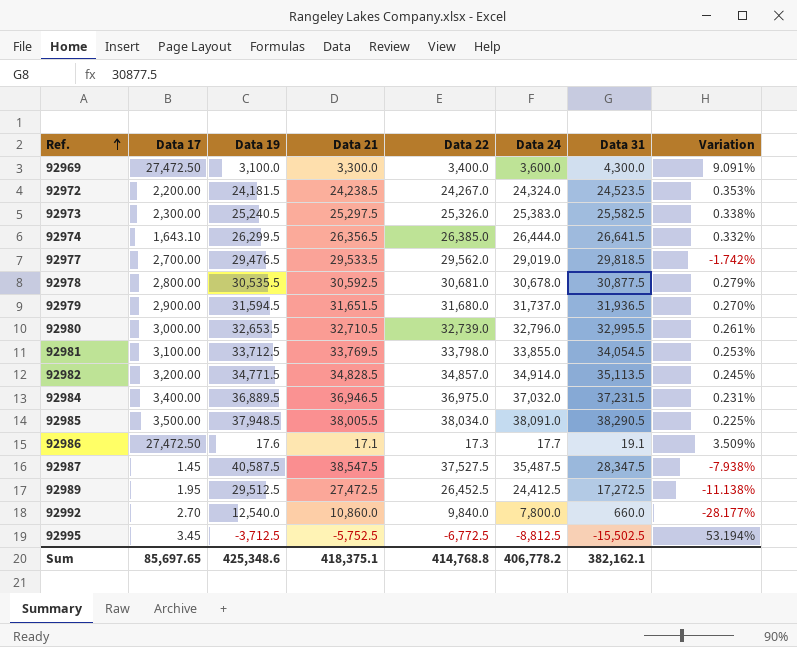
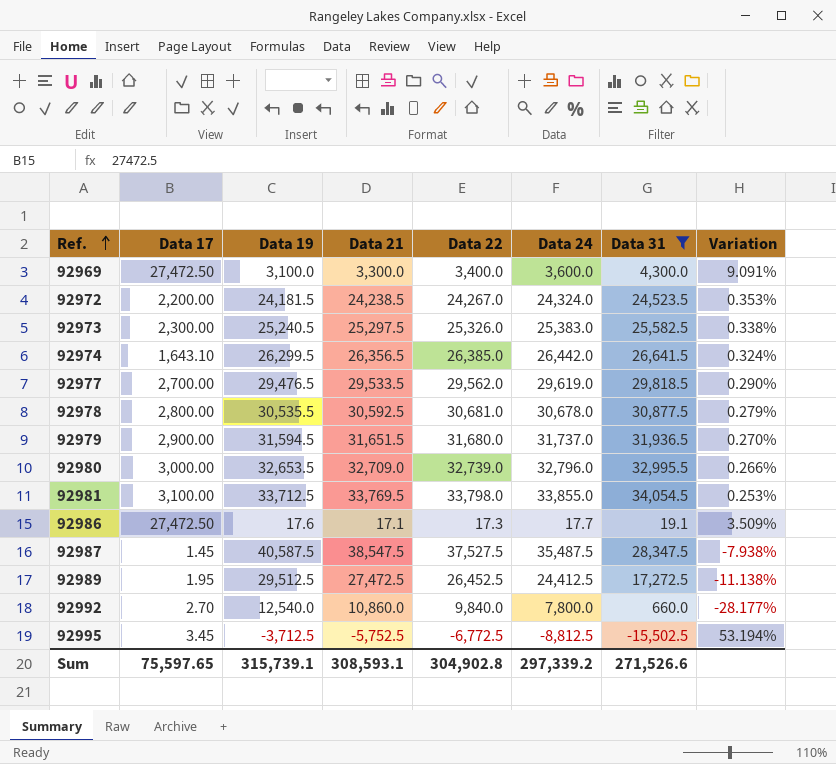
filter: none -> Data 31 <= 34,054.5
92974 | Data 24: 26,444.0 -> 26,442.0
92974 | Variation: 0.332% -> 0.324%
92977 | Data 24: 29,019.0 -> 29,619.0
92977 | Variation: -1.742% -> 0.290%
92980 | Data 21: 32,710.5 -> 32,709.0
92980 | Variation: 0.261% -> 0.266%
Sum | Data 17: 85,697.65 -> 75,597.65
Sum | Data 19: 425,348.6 -> 315,739.1
Sum | Data 21: 418,375.1 -> 308,593.1
Sum | Data 22: 414,768.8 -> 304,902.8
Sum | Data 24: 406,778.2 -> 297,339.2
Sum | Data 31: 382,162.1 -> 271,526.6

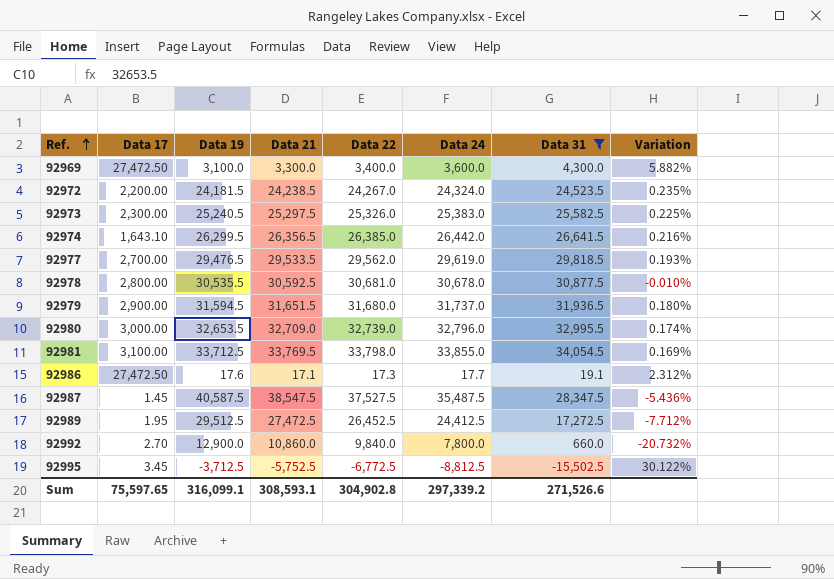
column Variation | formula: ([Data 24] - [Data 21]) / [Data 21] -> ([Data 24] - [Data 22]) / [Data 22]
92992 | Data 19: 12,540.0 -> 12,900.0
Sum | Data 19: 315,739.1 -> 316,099.1

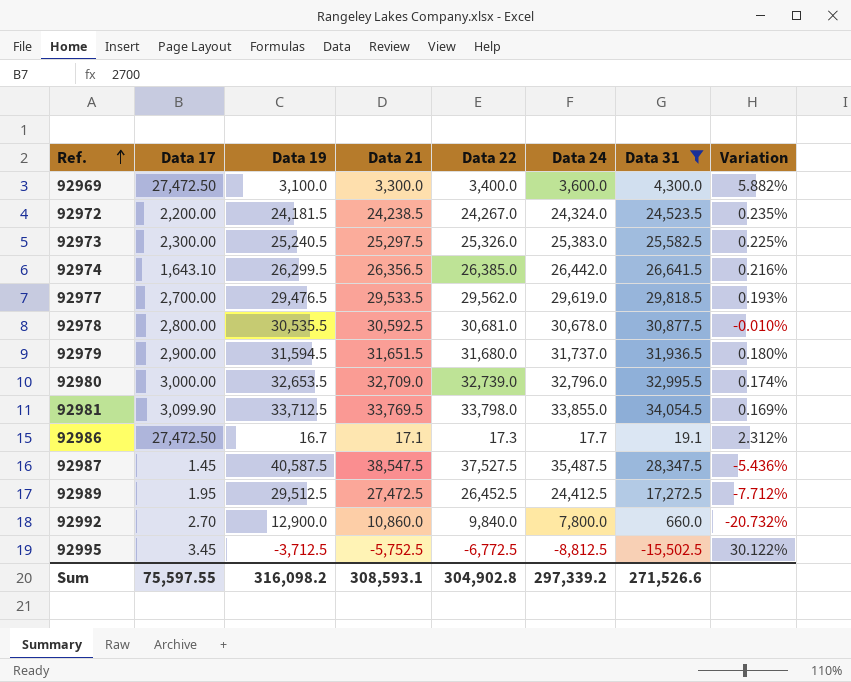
92981 | Data 17: 3,100.00 -> 3,099.90
92986 | Data 19: 17.6 -> 16.7
Sum | Data 17: 75,597.65 -> 75,597.55
Sum | Data 19: 316,099.1 -> 316,098.2

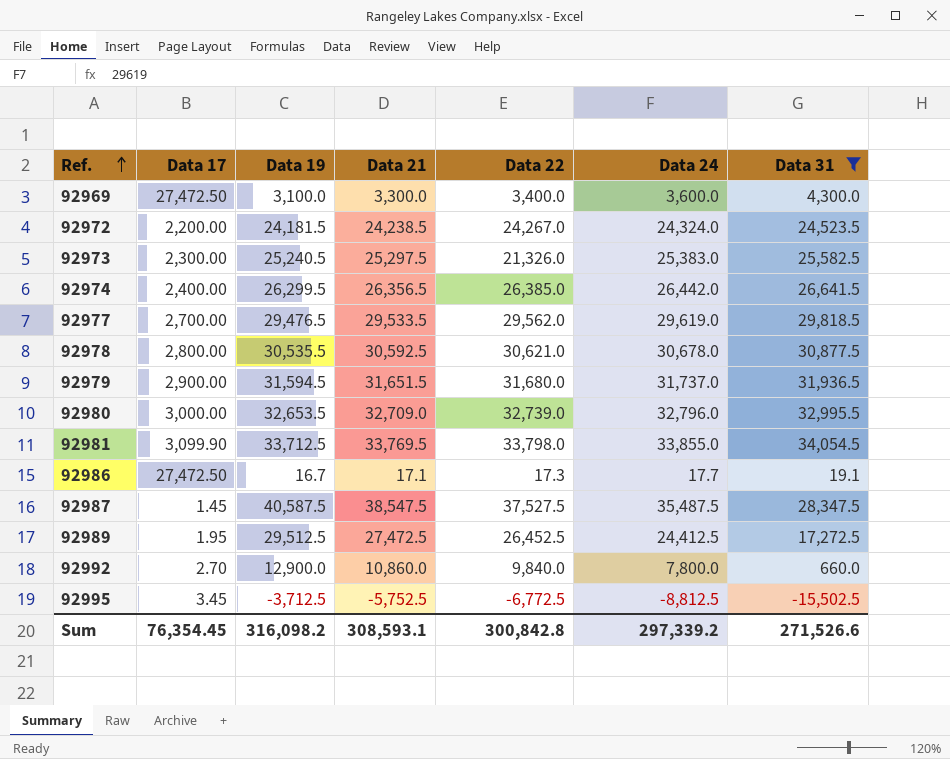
column Variation | formula: ([Data 24] - [Data 22]) / [Data 22] -> none
92973 | Data 22: 25,326.0 -> 21,326.0
92974 | Data 17: 1,643.10 -> 2,400.00
92978 | Data 22: 30,681.0 -> 30,621.0
Sum | Data 17: 75,597.55 -> 76,354.45
Sum | Data 22: 304,902.8 -> 300,842.8

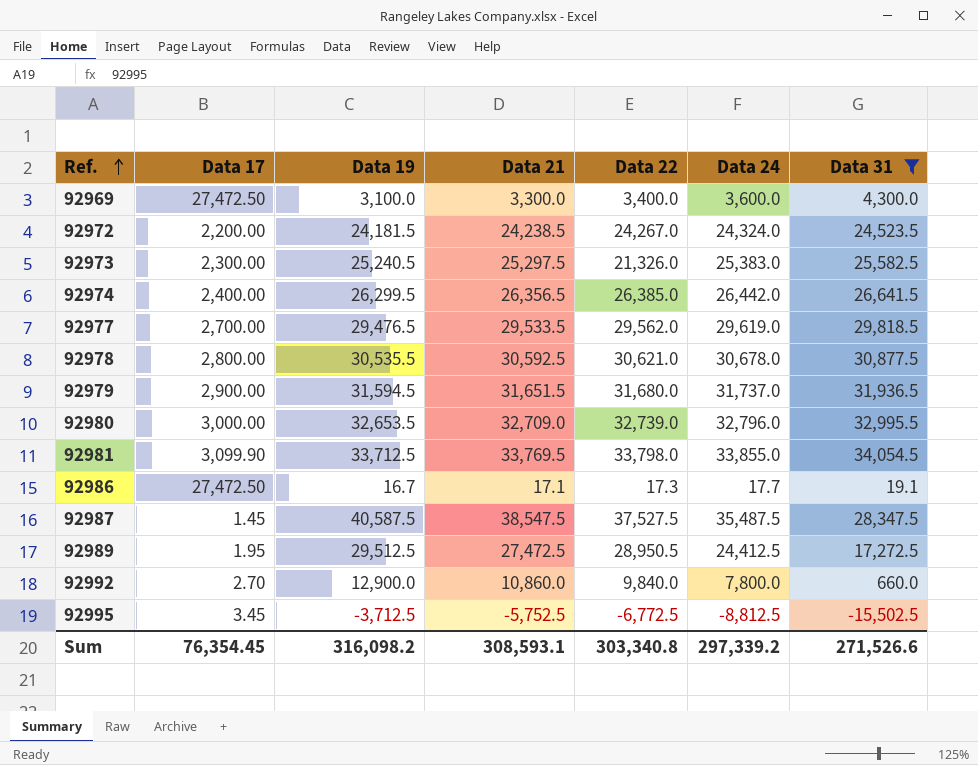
92989 | Data 22: 26,452.5 -> 28,950.5
Sum | Data 22: 300,842.8 -> 303,340.8

